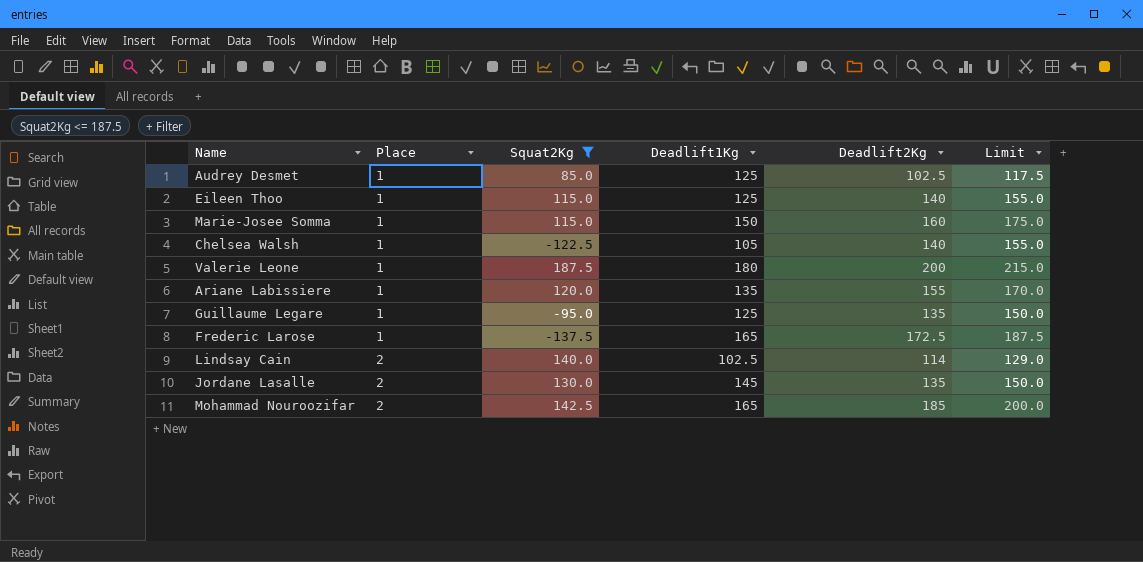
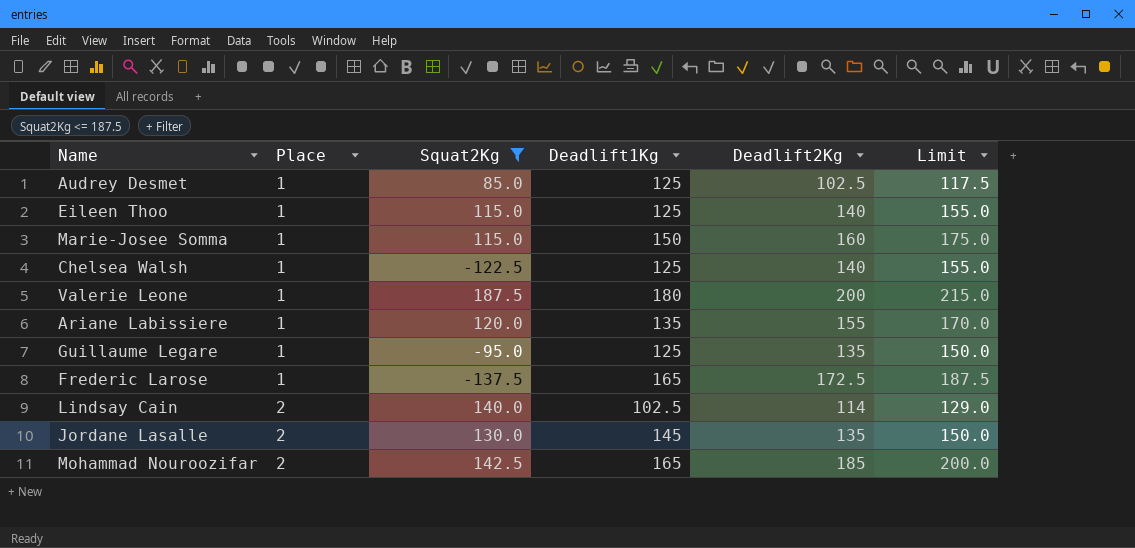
Chelsea Walsh | Deadlift1Kg: 105 -> 125

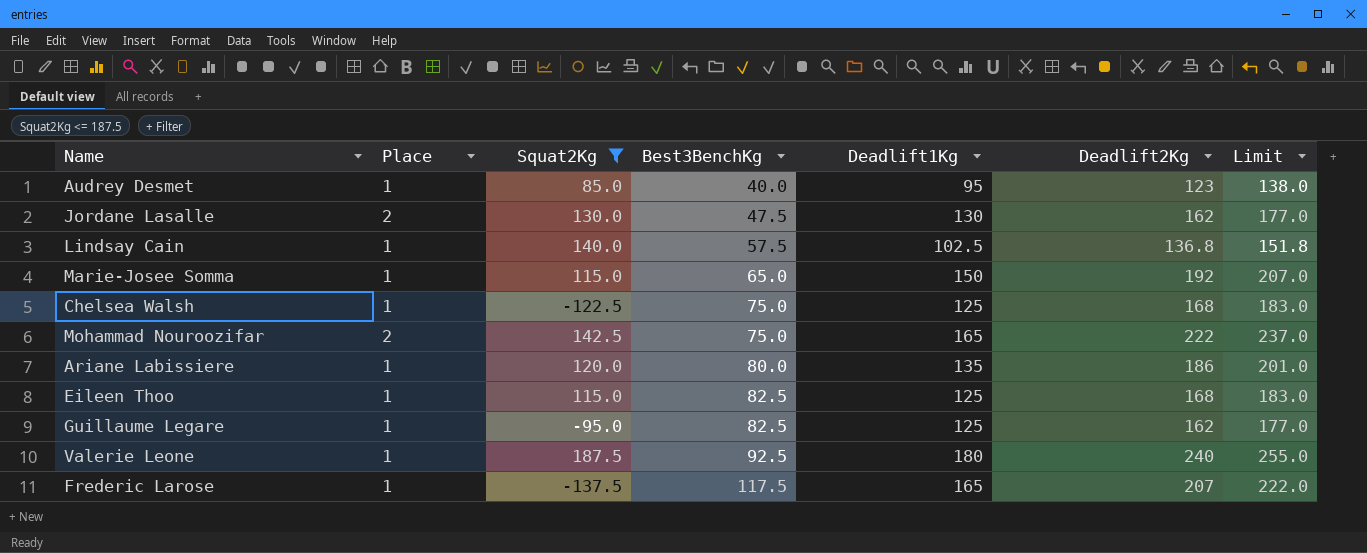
row order: Place ascending -> Best3BenchKg ascending
column Best3BenchKg | position: none -> 4
Audrey Desmet | Deadlift1Kg: 125 -> 95
Audrey Desmet | Deadlift2Kg: 102.5 -> 123
Audrey Desmet | Limit: 117.5 -> 138.0
Jordane Lasalle | Deadlift1Kg: 145 -> 130
Jordane Lasalle | Deadlift2Kg: 135 -> 162
Jordane Lasalle | Limit: 150.0 -> 177.0
Lindsay Cain | Place: 2 -> 1
Lindsay Cain | Deadlift2Kg: 114 -> 136.8
Lindsay Cain | Limit: 129.0 -> 151.8
Marie-Josee Somma | Deadlift2Kg: 160 -> 192
Marie-Josee Somma | Limit: 175.0 -> 207.0
Chelsea Walsh | Deadlift2Kg: 140 -> 168
Chelsea Walsh | Limit: 155.0 -> 183.0
Mohammad Nouroozifar | Deadlift2Kg: 185 -> 222
Mohammad Nouroozifar | Limit: 200.0 -> 237.0
Ariane Labissiere | Deadlift2Kg: 155 -> 186
Ariane Labissiere | Limit: 170.0 -> 201.0
Eileen Thoo | Deadlift2Kg: 140 -> 168
Eileen Thoo | Limit: 155.0 -> 183.0
Guillaume Legare | Deadlift2Kg: 135 -> 162
Guillaume Legare | Limit: 150.0 -> 177.0
Valerie Leone | Deadlift2Kg: 200 -> 240
Valerie Leone | Limit: 215.0 -> 255.0
Frederic Larose | Deadlift2Kg: 172.5 -> 207
Frederic Larose | Limit: 187.5 -> 222.0

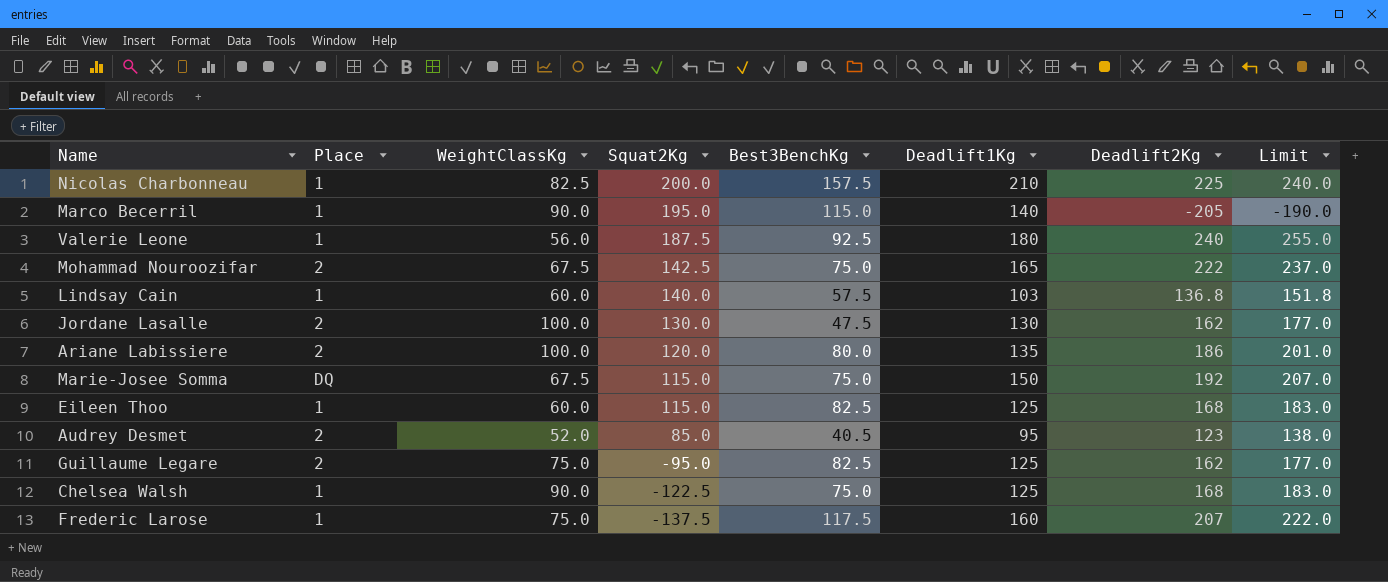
filter: Squat2Kg <= 187.5 -> none
row order: Best3BenchKg ascending -> Squat2Kg descending
column WeightClassKg | position: none -> 3
Lindsay Cain | Deadlift1Kg: 102.5 -> 103
Ariane Labissiere | Place: 1 -> 2
Marie-Josee Somma | Place: 1 -> DQ
Marie-Josee Somma | Best3BenchKg: 65.0 -> 75.0
Audrey Desmet | Place: 1 -> 2
Audrey Desmet | Best3BenchKg: 40.0 -> 40.5
Guillaume Legare | Place: 1 -> 2
Frederic Larose | Deadlift1Kg: 165 -> 160

